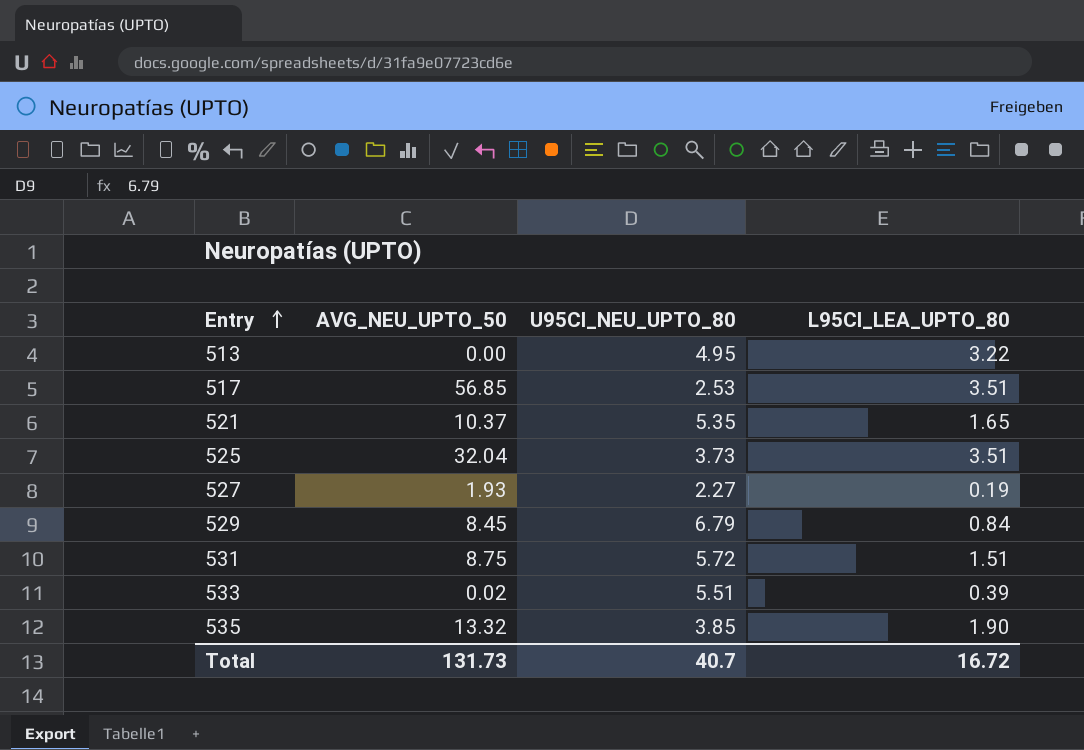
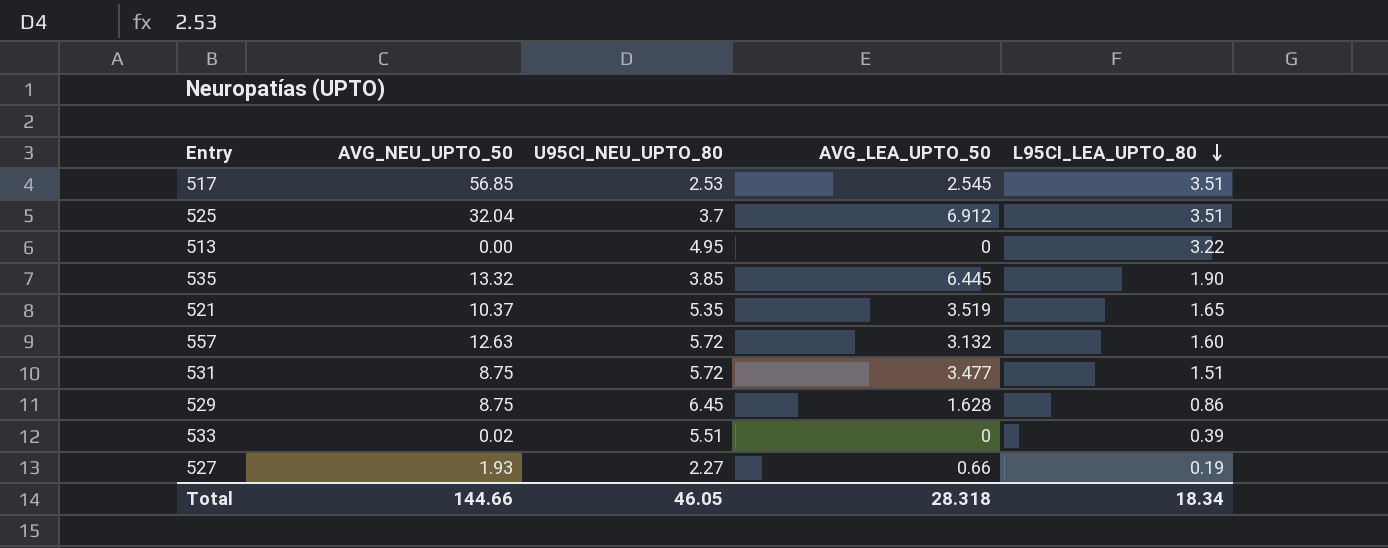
row order: Entry ascending -> L95CI_LEA_UPTO_80 descending
column AVG_LEA_UPTO_50 | position: none -> 4
525 | U95CI_NEU_UPTO_80: 3.73 -> 3.7
row 557: none -> 12.63 | 5.72 | 3.132 | 1.60
529 | AVG_NEU_UPTO_50: 8.45 -> 8.75
529 | U95CI_NEU_UPTO_80: 6.79 -> 6.45
529 | L95CI_LEA_UPTO_80: 0.84 -> 0.86
Total | AVG_NEU_UPTO_50: 131.73 -> 144.66
Total | U95CI_NEU_UPTO_80: 40.7 -> 46.05
Total | L95CI_LEA_UPTO_80: 16.72 -> 18.34

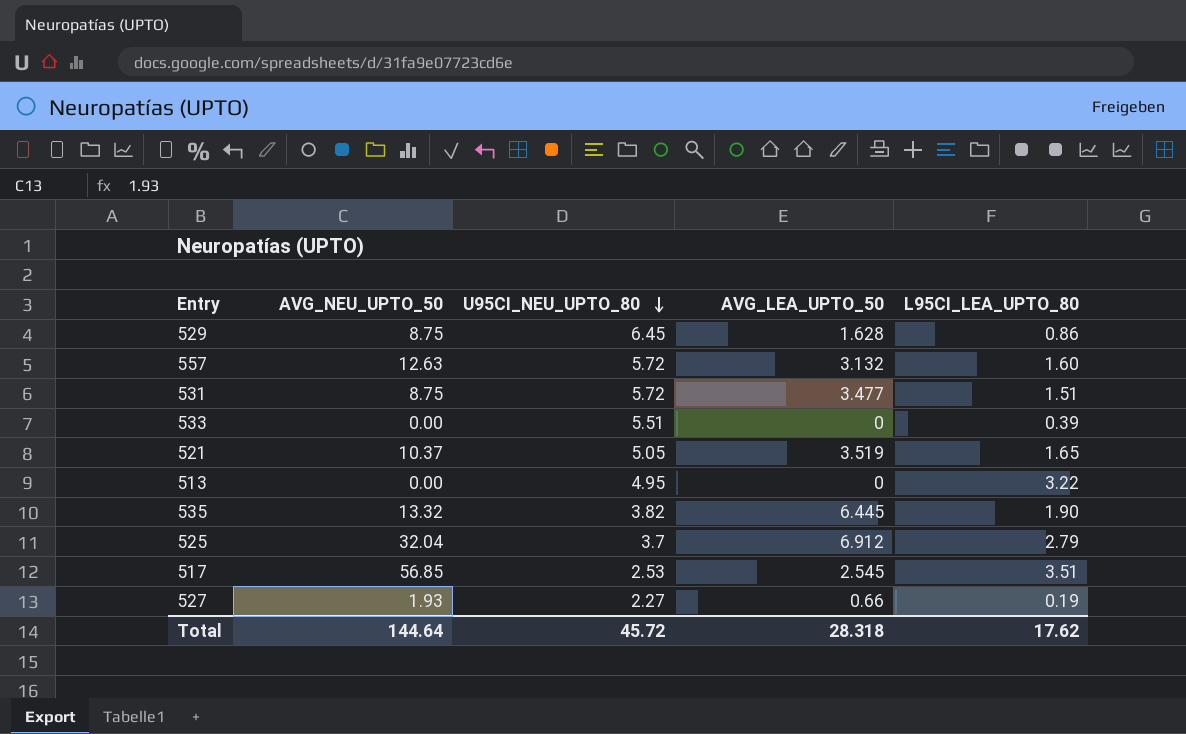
row order: L95CI_LEA_UPTO_80 descending -> U95CI_NEU_UPTO_80 descending
533 | AVG_NEU_UPTO_50: 0.02 -> 0.00
521 | U95CI_NEU_UPTO_80: 5.35 -> 5.05
535 | U95CI_NEU_UPTO_80: 3.85 -> 3.82
525 | L95CI_LEA_UPTO_80: 3.51 -> 2.79
Total | AVG_NEU_UPTO_50: 144.66 -> 144.64
Total | U95CI_NEU_UPTO_80: 46.05 -> 45.72
Total | L95CI_LEA_UPTO_80: 18.34 -> 17.62

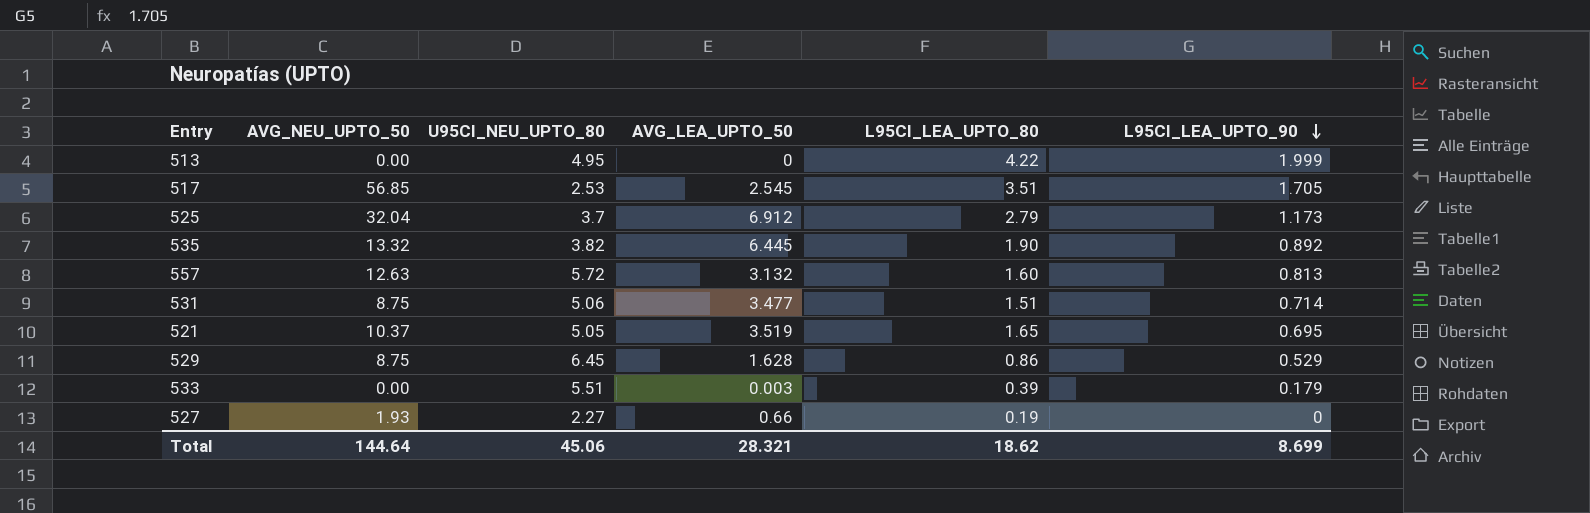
row order: U95CI_NEU_UPTO_80 descending -> L95CI_LEA_UPTO_90 descending
column L95CI_LEA_UPTO_90 | position: none -> 6
513 | L95CI_LEA_UPTO_80: 3.22 -> 4.22
531 | U95CI_NEU_UPTO_80: 5.72 -> 5.06
533 | AVG_LEA_UPTO_50: 0 -> 0.003
Total | U95CI_NEU_UPTO_80: 45.72 -> 45.06
Total | AVG_LEA_UPTO_50: 28.318 -> 28.321
Total | L95CI_LEA_UPTO_80: 17.62 -> 18.62

